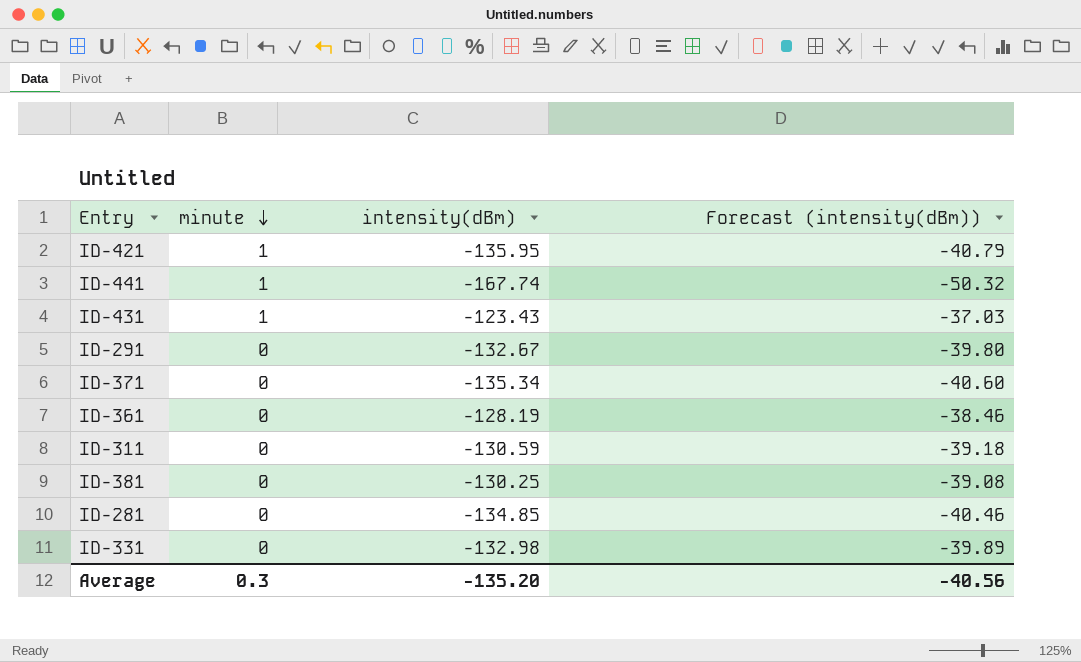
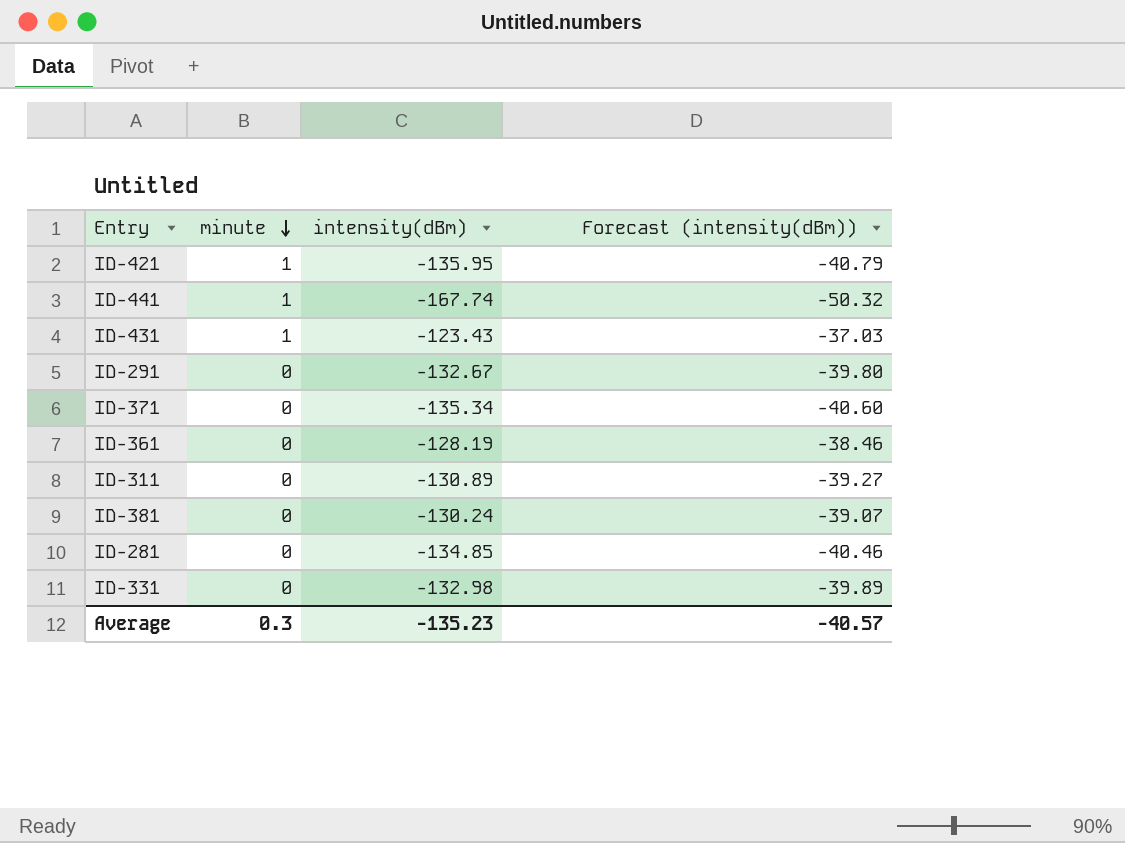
ID-311 | intensity(dBm): -130.59 -> -130.89
ID-311 | Forecast (intensity(dBm)): -39.18 -> -39.27
ID-381 | intensity(dBm): -130.25 -> -130.24
ID-381 | Forecast (intensity(dBm)): -39.08 -> -39.07
Average | intensity(dBm): -135.20 -> -135.23
Average | Forecast (intensity(dBm)): -40.56 -> -40.57

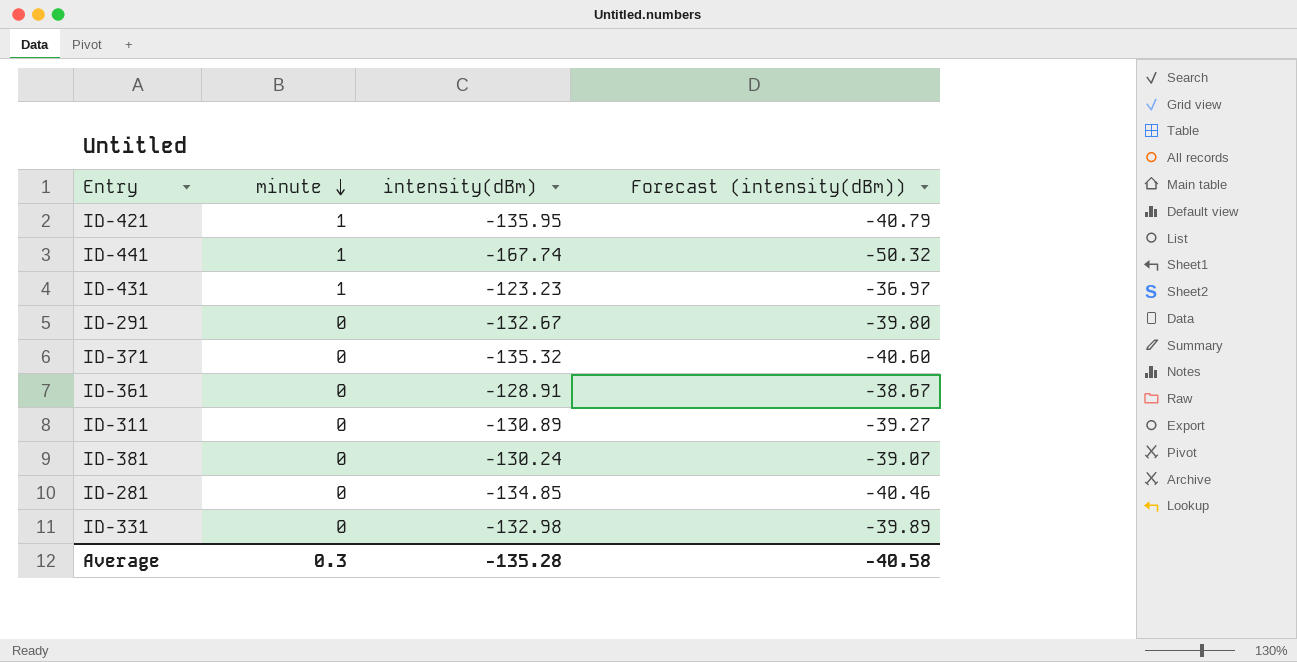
ID-431 | intensity(dBm): -123.43 -> -123.23
ID-431 | Forecast (intensity(dBm)): -37.03 -> -36.97
ID-371 | intensity(dBm): -135.34 -> -135.32
ID-361 | intensity(dBm): -128.19 -> -128.91
ID-361 | Forecast (intensity(dBm)): -38.46 -> -38.67
Average | intensity(dBm): -135.23 -> -135.28
Average | Forecast (intensity(dBm)): -40.57 -> -40.58

